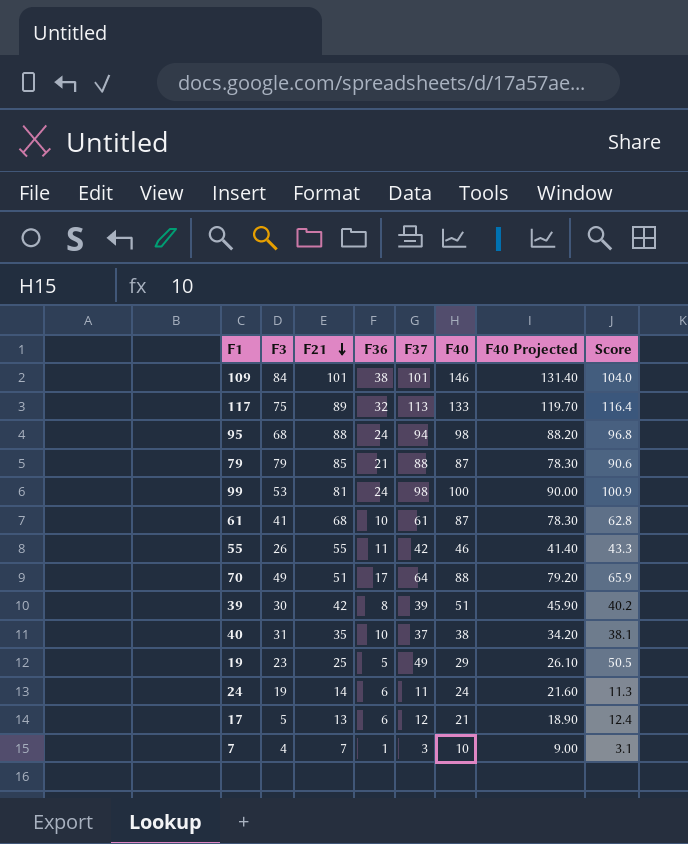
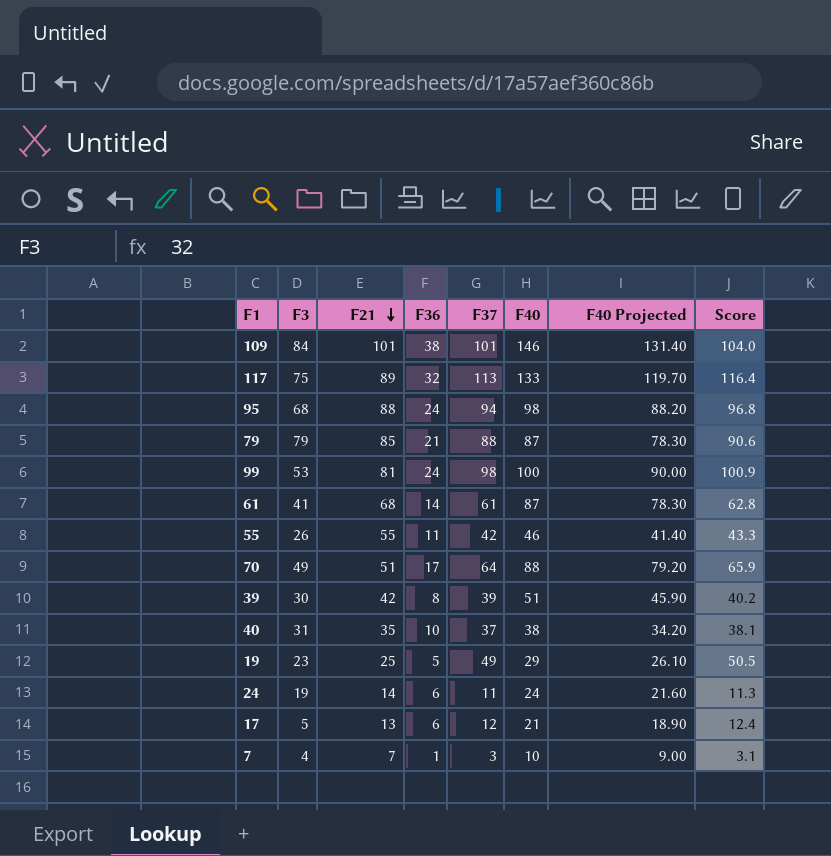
61 | F36: 10 -> 14

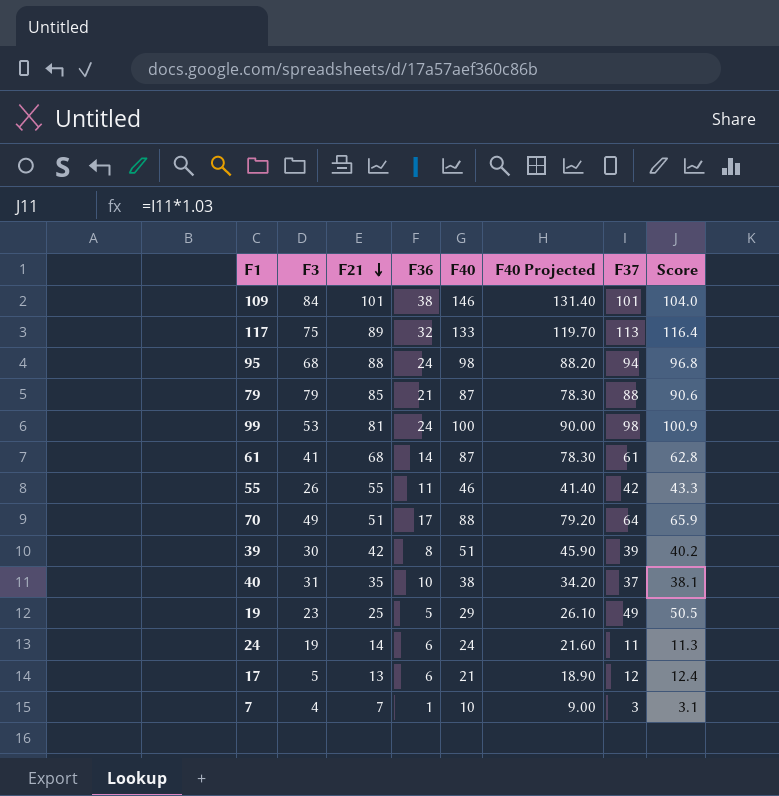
column F37 | position: 5 -> 7

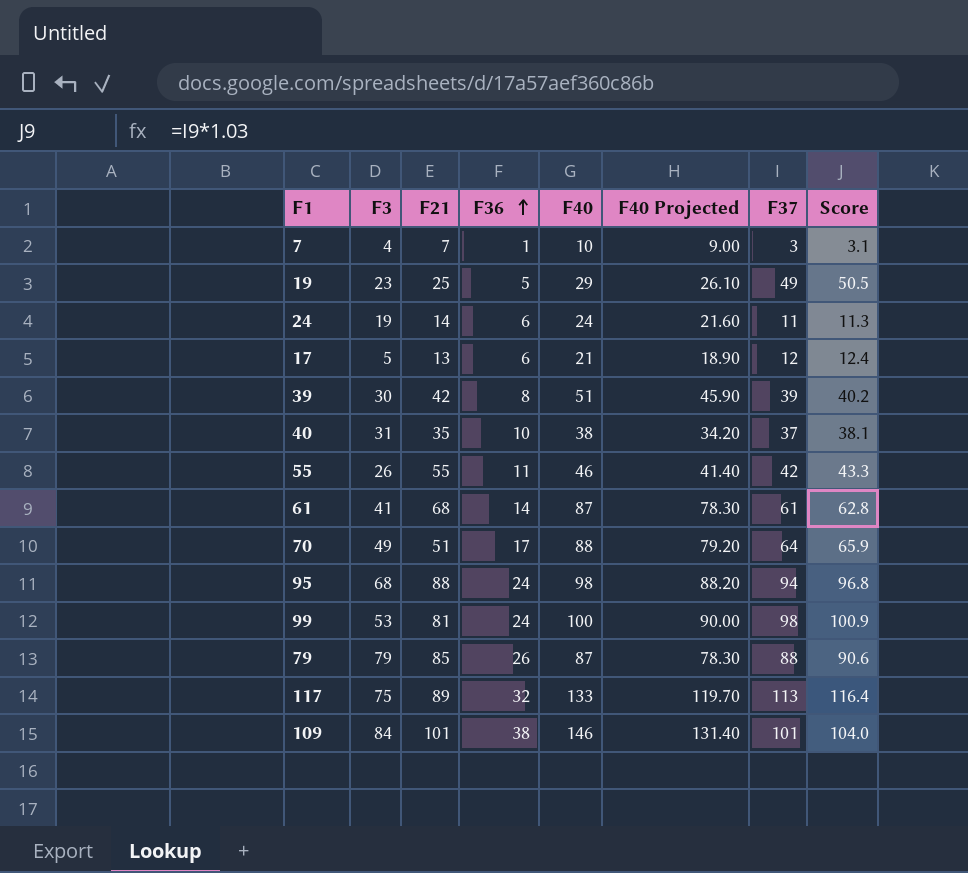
row order: F21 descending -> F36 ascending
79 | F36: 21 -> 26

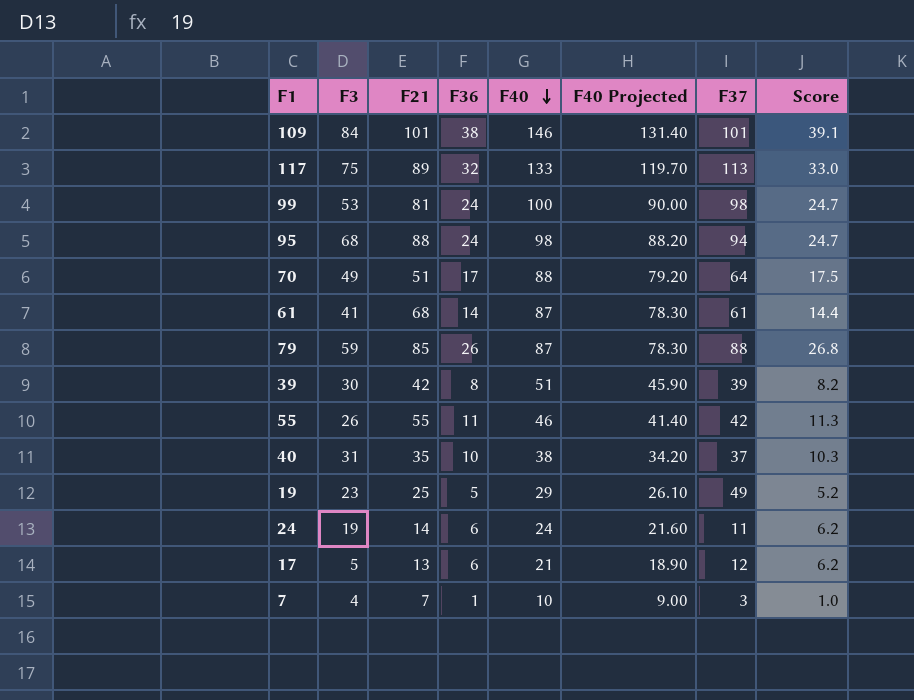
row order: F36 ascending -> F40 descending
column Score | formula: [F37] * 1.03 -> [F36] * 1.03
79 | F3: 79 -> 59

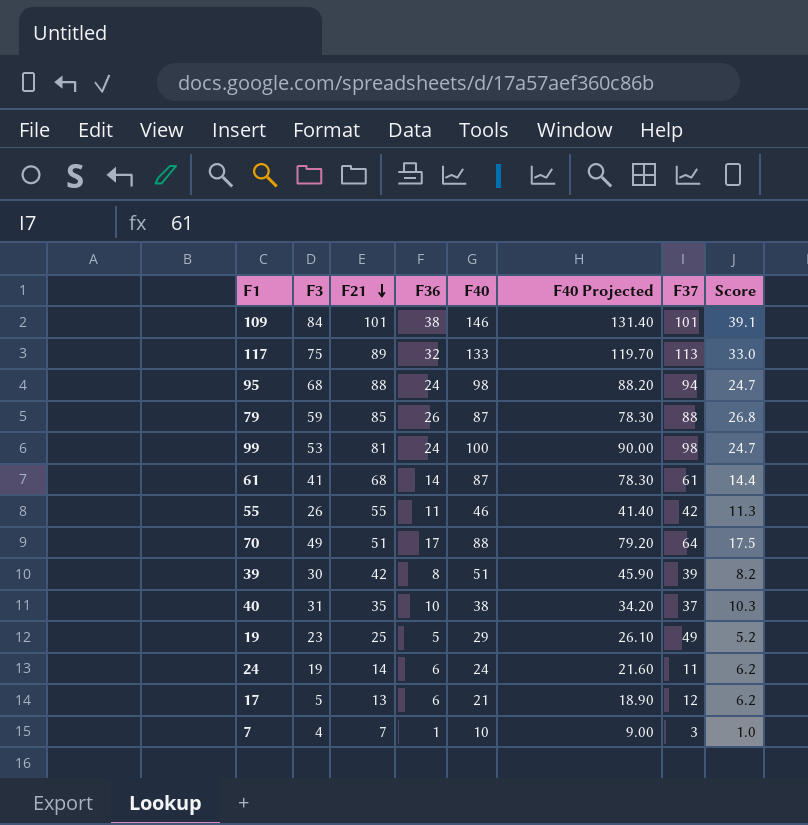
row order: F40 descending -> F21 descending

